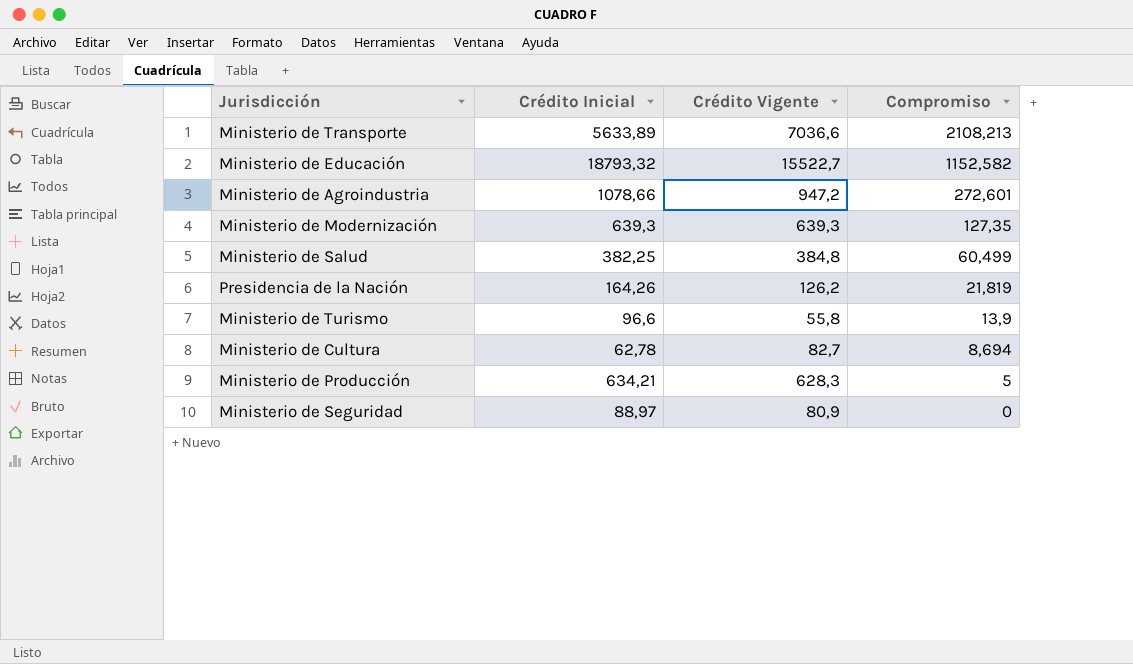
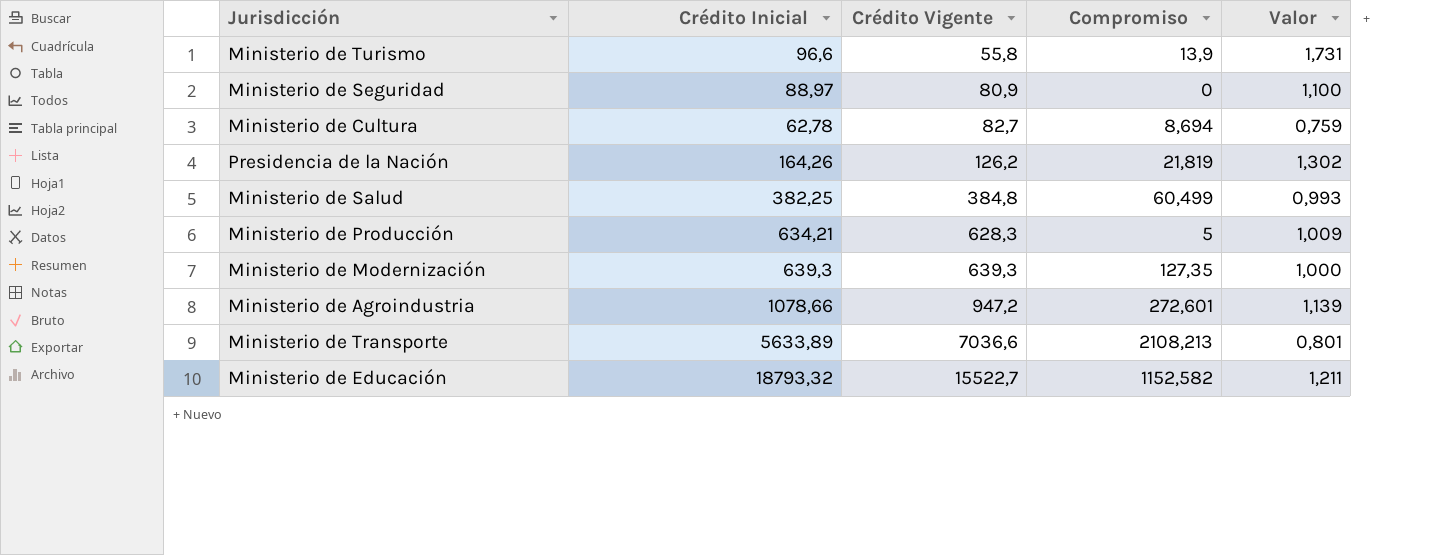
row order: Compromiso descending -> Crédito Vigente ascending
column Valor | formula: none -> [Crédito Inicial] / [Crédito Vigente]

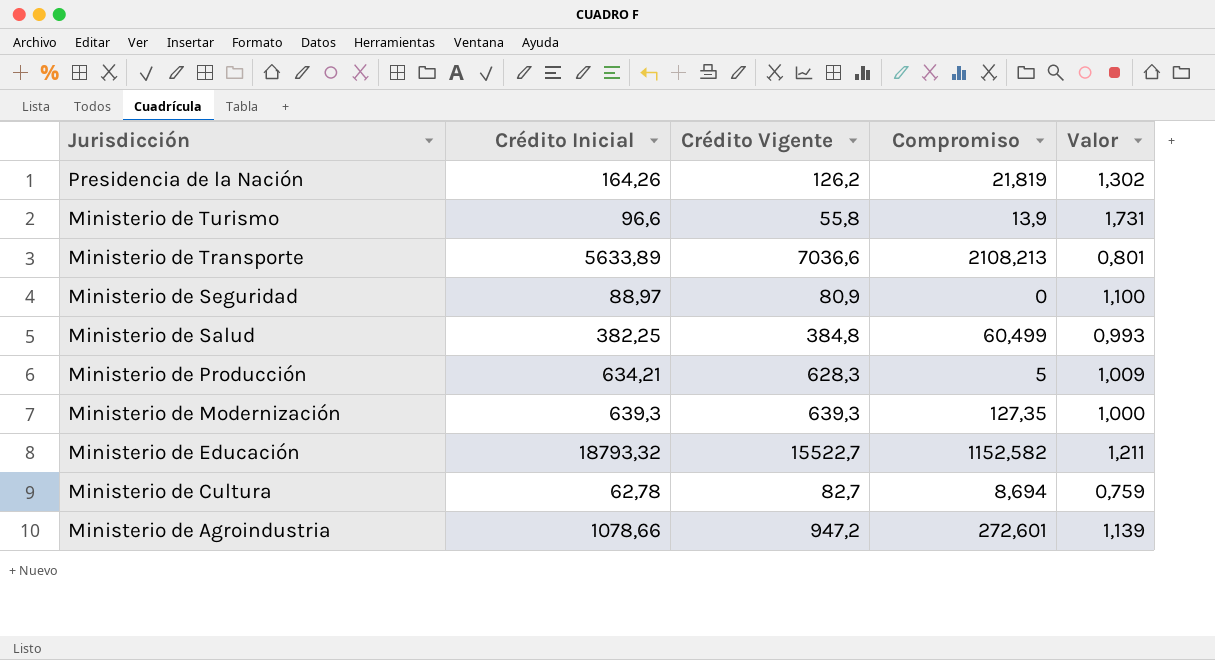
row order: Crédito Vigente ascending -> Jurisdicción descending

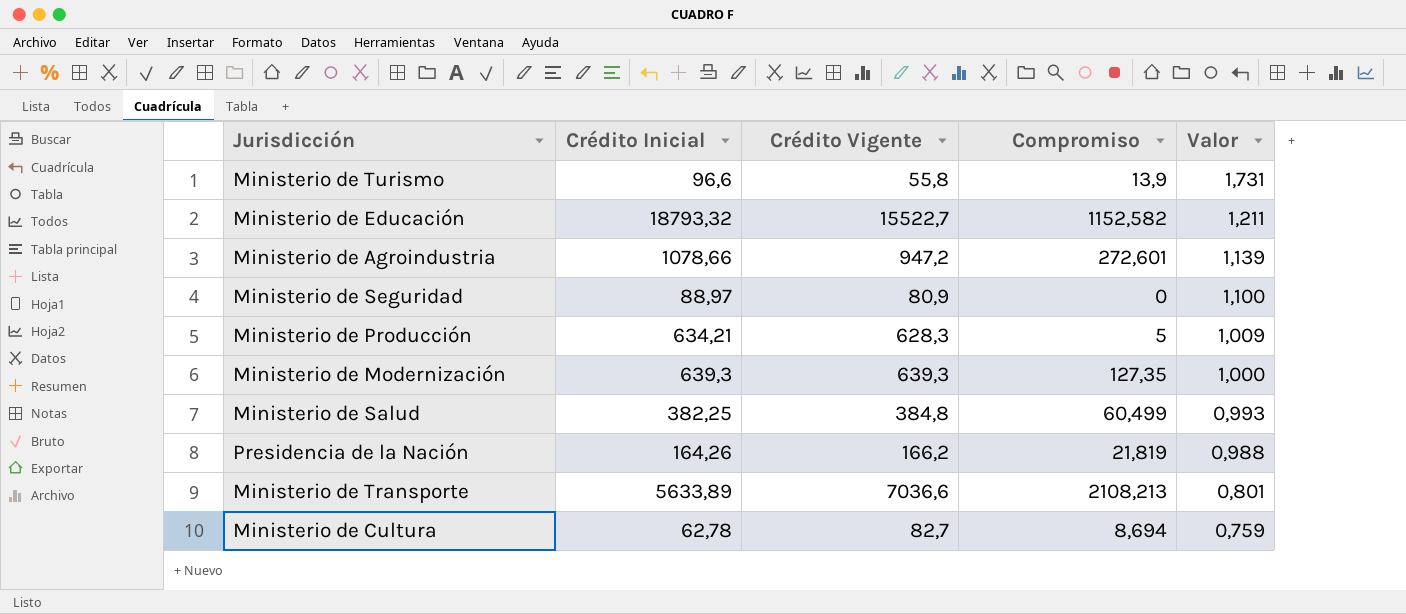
row order: Jurisdicción descending -> Valor descending
Presidencia de la Nación | Crédito Vigente: 126,2 -> 166,2
Presidencia de la Nación | Valor: 1,302 -> 0,988

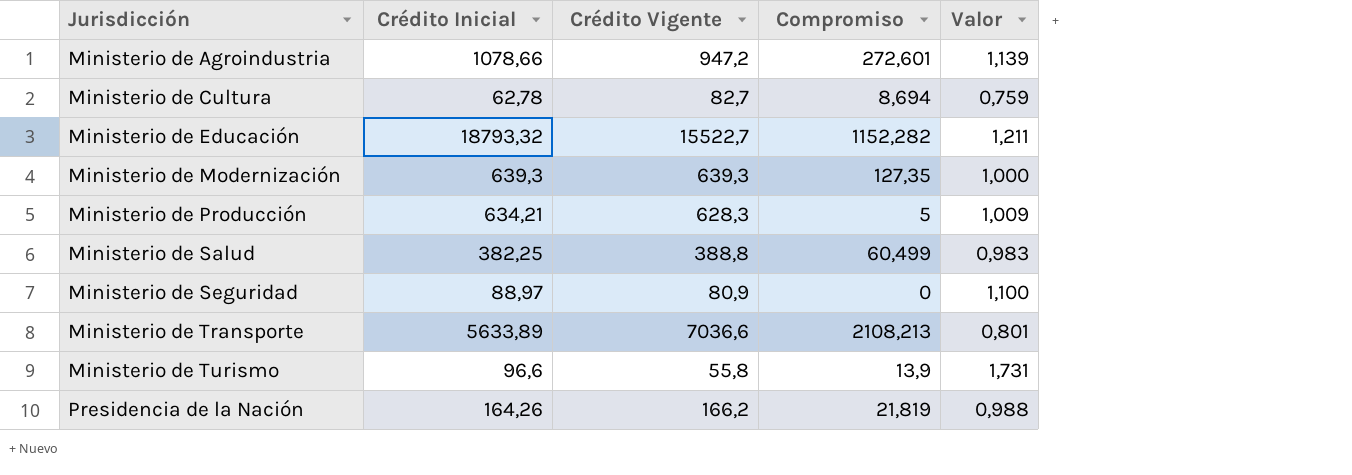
row order: Valor descending -> Jurisdicción ascending
Ministerio de Educación | Compromiso: 1152,582 -> 1152,282
Ministerio de Salud | Crédito Vigente: 384,8 -> 388,8
Ministerio de Salud | Valor: 0,993 -> 0,983

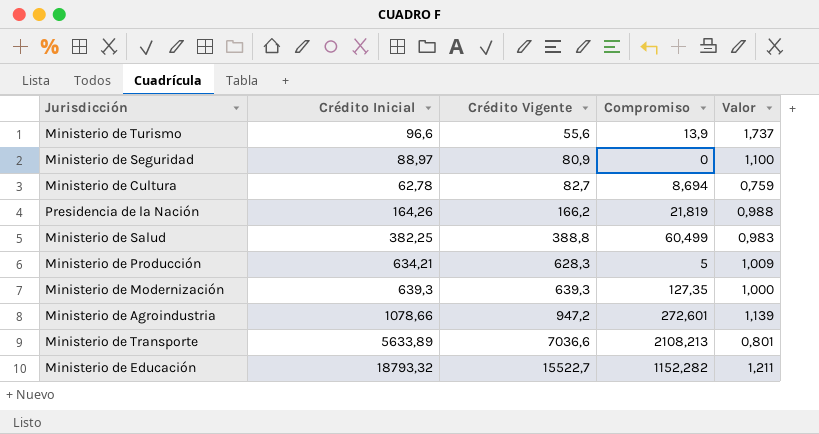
row order: Jurisdicción ascending -> Crédito Vigente ascending
Ministerio de Turismo | Crédito Vigente: 55,8 -> 55,6
Ministerio de Turismo | Valor: 1,731 -> 1,737

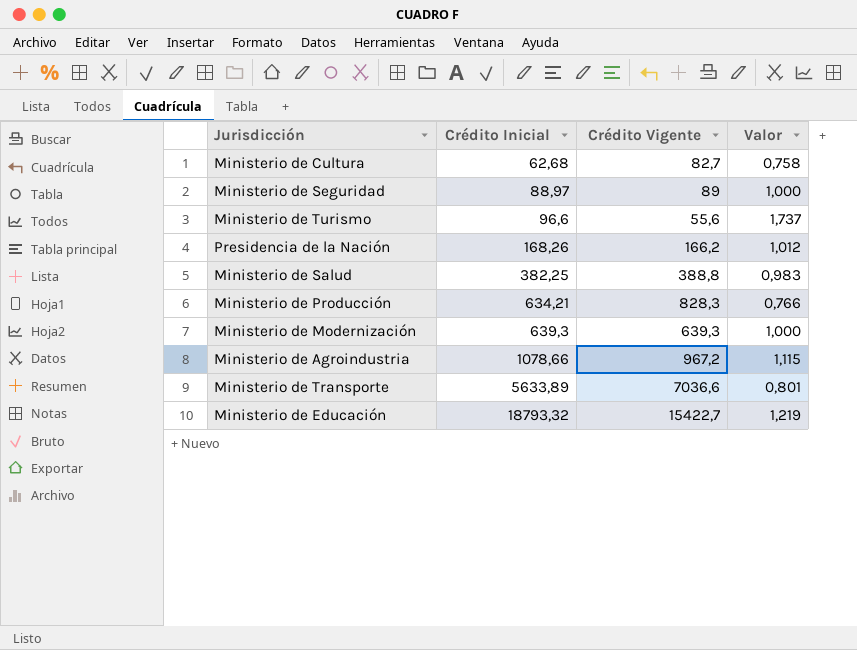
row order: Crédito Vigente ascending -> Crédito Inicial ascending
column Compromiso | position: 4 -> none
Ministerio de Cultura | Crédito Inicial: 62,78 -> 62,68
Ministerio de Cultura | Valor: 0,759 -> 0,758
Ministerio de Seguridad | Crédito Vigente: 80,9 -> 89
Ministerio de Seguridad | Valor: 1,100 -> 1,000
Presidencia de la Nación | Crédito Inicial: 164,26 -> 168,26
Presidencia de la Nación | Valor: 0,988 -> 1,012
Ministerio de Producción | Crédito Vigente: 628,3 -> 828,3
Ministerio de Producción | Valor: 1,009 -> 0,766
Ministerio de Agroindustria | Crédito Vigente: 947,2 -> 967,2
Ministerio de Agroindustria | Valor: 1,139 -> 1,115
Ministerio de Educación | Crédito Vigente: 15522,7 -> 15422,7
Ministerio de Educación | Valor: 1,211 -> 1,219

